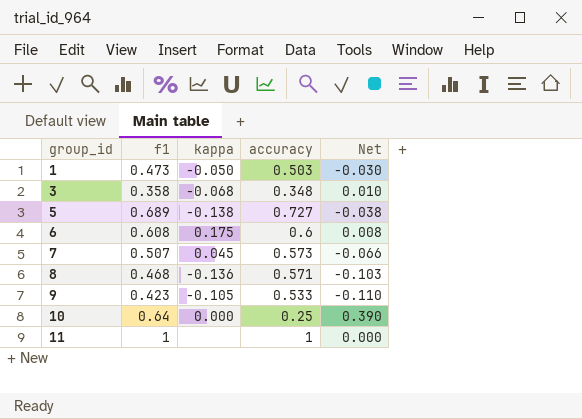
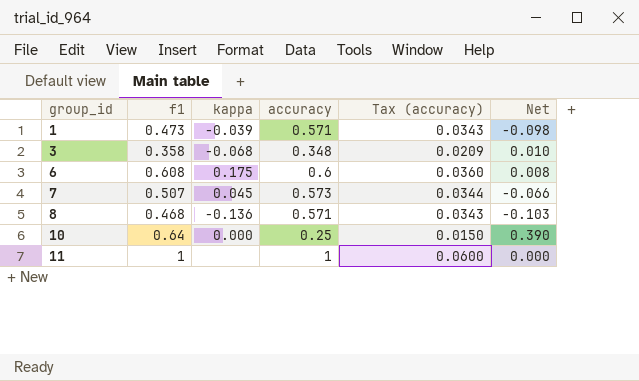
column Tax (accuracy) | formula: none -> [accuracy] * 0.06
row 5: 0.689 | -0.138 | 0.727 | -0.038 -> none
row 9: 0.423 | -0.105 | 0.533 | -0.110 -> none
1 | kappa: -0.050 -> -0.039
1 | accuracy: 0.503 -> 0.571
1 | Net: -0.030 -> -0.098

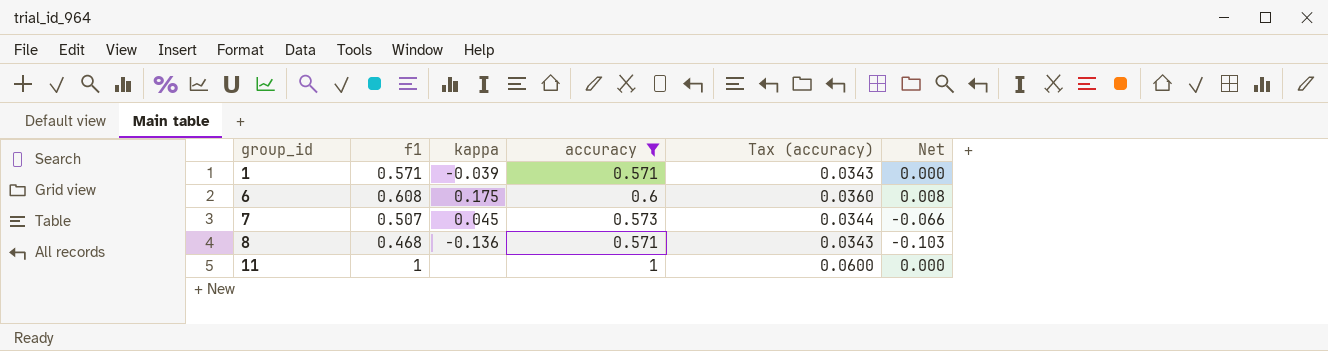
filter: none -> accuracy >= 0.571
1 | f1: 0.473 -> 0.571
1 | Net: -0.098 -> 0.000

